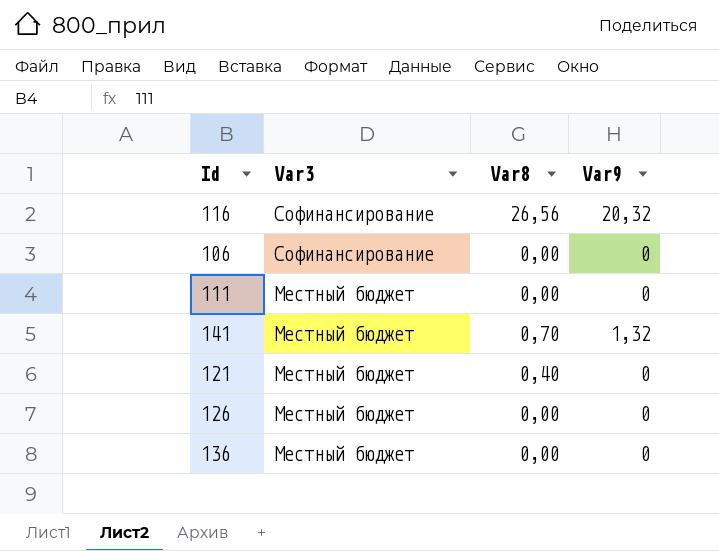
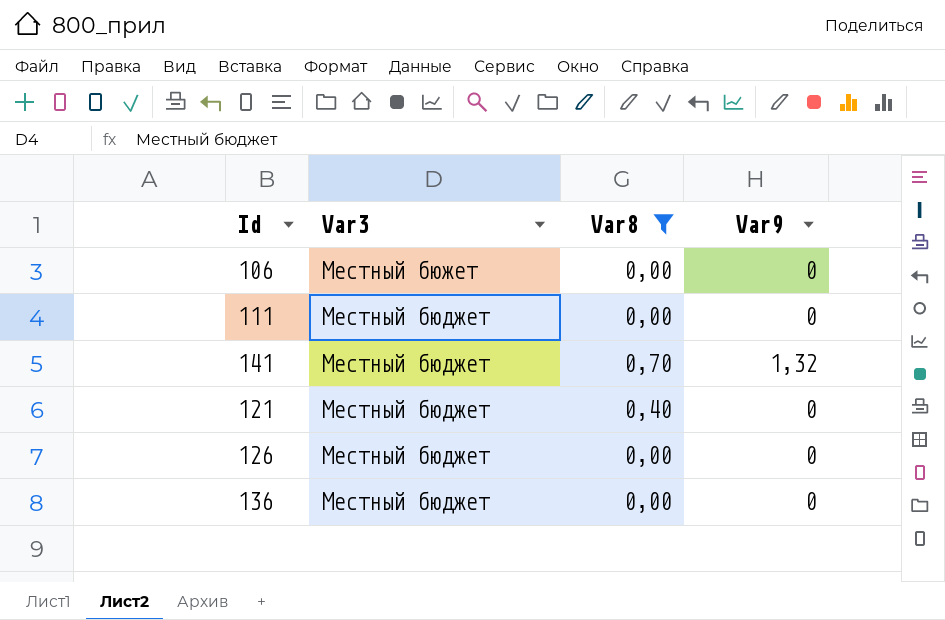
filter: none -> Var8 != 26,56
106 | Var3: Софинансирование -> Местный бюжет

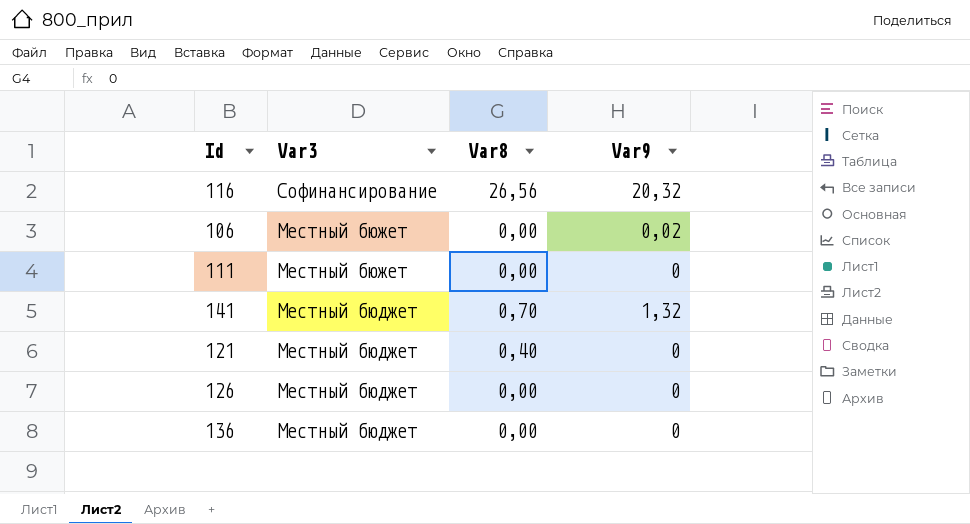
filter: Var8 != 26,56 -> none
106 | Var9: 0 -> 0,02
111 | Var3: Местный бюджет -> Местный бюжет

